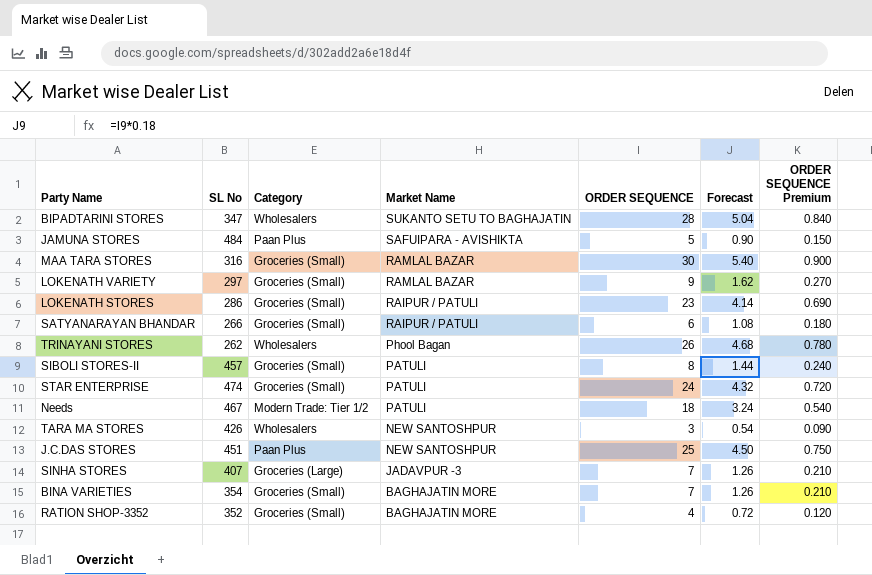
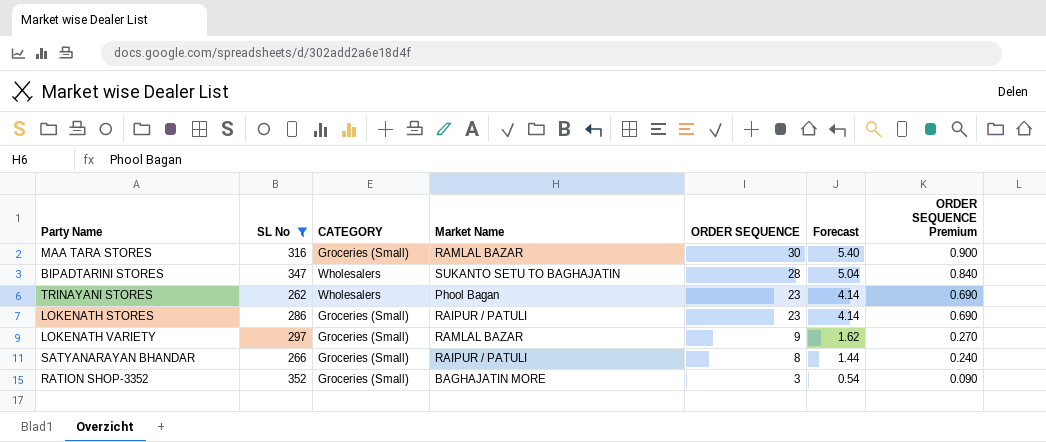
filter: none -> SL No <= 352
row order: Market Name descending -> ORDER SEQUENCE descending
column name: Category -> CATEGORY
TRINAYANI STORES | ORDER SEQUENCE: 26 -> 23
TRINAYANI STORES | Forecast: 4.68 -> 4.14
TRINAYANI STORES | ORDER SEQUENCE Premium: 0.780 -> 0.690
SATYANARAYAN BHANDAR | ORDER SEQUENCE: 6 -> 8
SATYANARAYAN BHANDAR | Forecast: 1.08 -> 1.44
SATYANARAYAN BHANDAR | ORDER SEQUENCE Premium: 0.180 -> 0.240
RATION SHOP-3352 | ORDER SEQUENCE: 4 -> 3
RATION SHOP-3352 | Forecast: 0.72 -> 0.54
RATION SHOP-3352 | ORDER SEQUENCE Premium: 0.120 -> 0.090

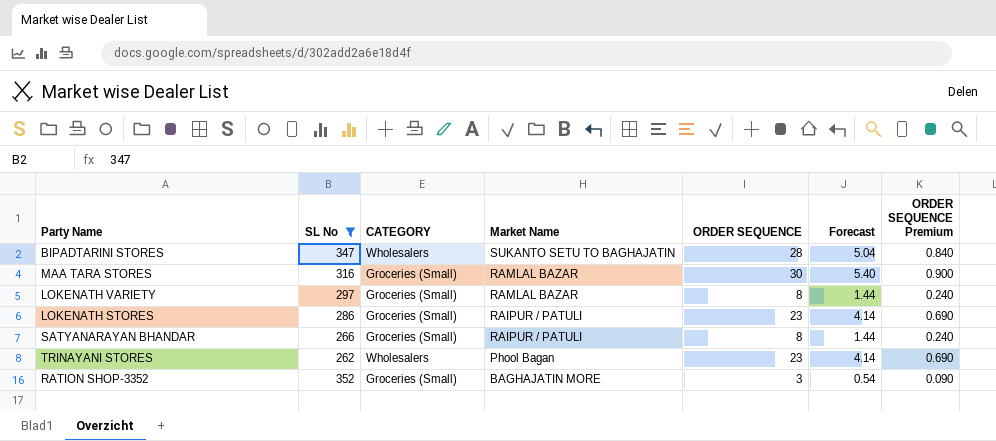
row order: ORDER SEQUENCE descending -> Market Name descending
LOKENATH VARIETY | ORDER SEQUENCE: 9 -> 8
LOKENATH VARIETY | Forecast: 1.62 -> 1.44
LOKENATH VARIETY | ORDER SEQUENCE Premium: 0.270 -> 0.240

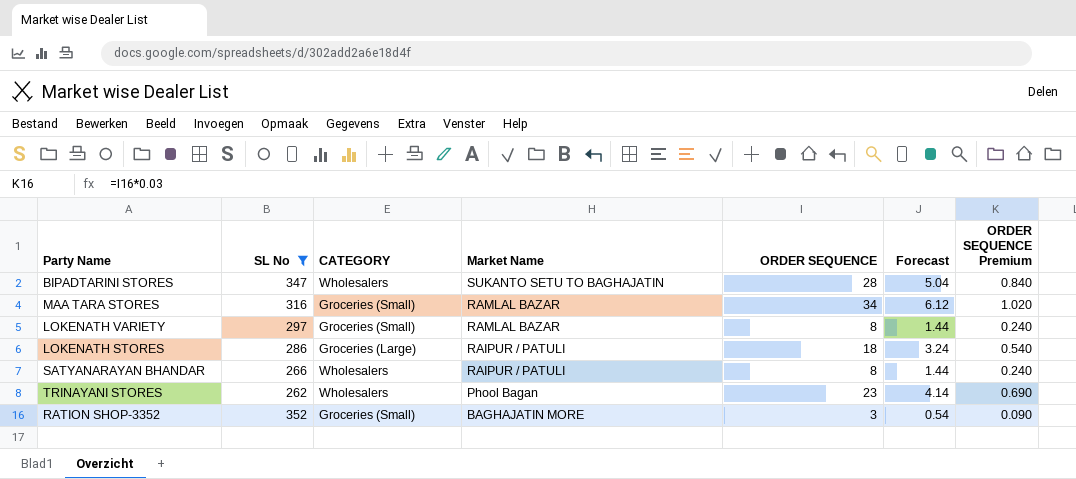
MAA TARA STORES | ORDER SEQUENCE: 30 -> 34
MAA TARA STORES | Forecast: 5.40 -> 6.12
MAA TARA STORES | ORDER SEQUENCE Premium: 0.900 -> 1.020
LOKENATH STORES | CATEGORY: Groceries (Small) -> Groceries (Large)
LOKENATH STORES | ORDER SEQUENCE: 23 -> 18
LOKENATH STORES | Forecast: 4.14 -> 3.24
LOKENATH STORES | ORDER SEQUENCE Premium: 0.690 -> 0.540
SATYANARAYAN BHANDAR | CATEGORY: Groceries (Small) -> Wholesalers

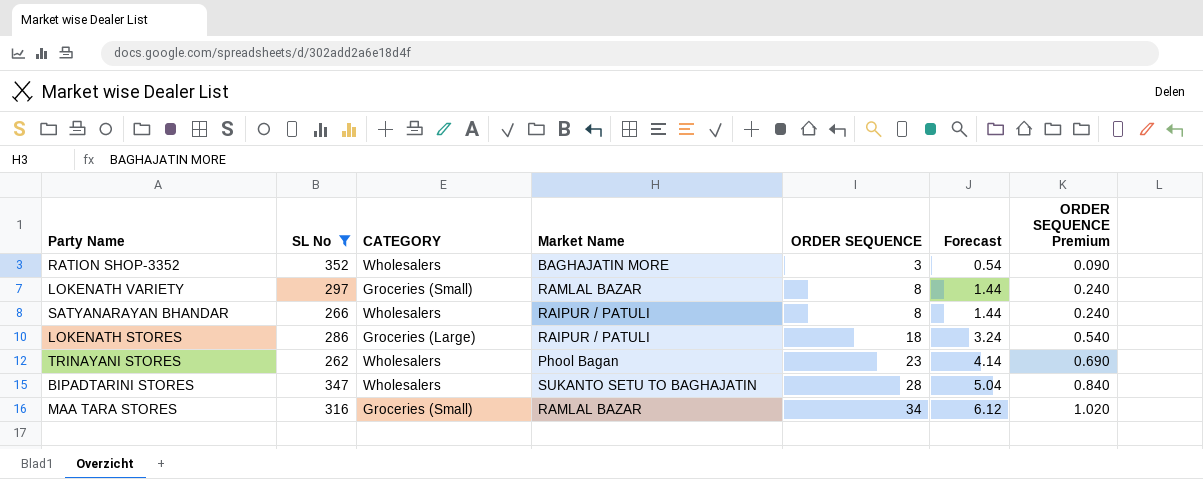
row order: Market Name descending -> ORDER SEQUENCE ascending
RATION SHOP-3352 | CATEGORY: Groceries (Small) -> Wholesalers

